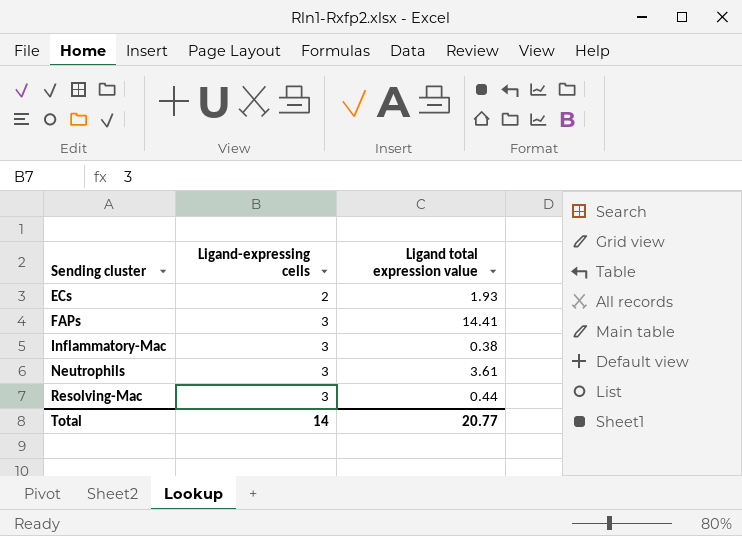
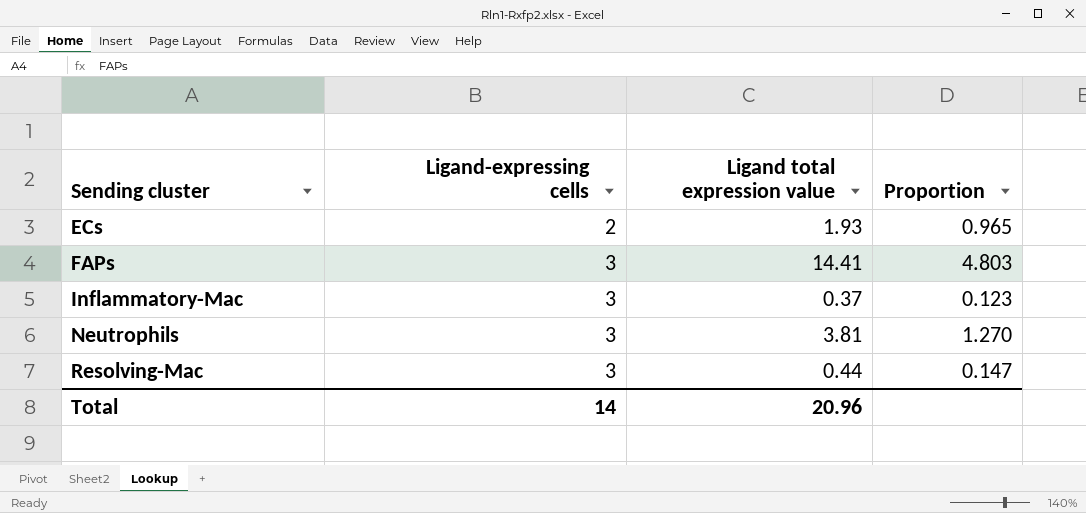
column Proportion | formula: none -> [Ligand total expression value] / [Ligand-expressing cells]
Inflammatory-Mac | Ligand total expression value: 0.38 -> 0.37
Neutrophils | Ligand total expression value: 3.61 -> 3.81
Total | Ligand total expression value: 20.77 -> 20.96

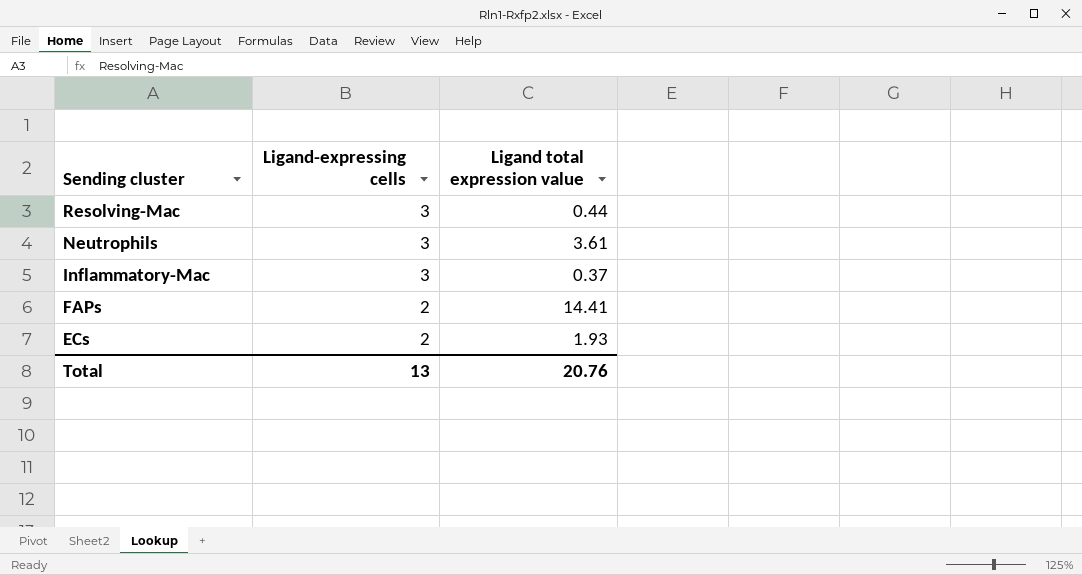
row order: Sending cluster ascending -> Sending cluster descending
column Proportion | formula: [Ligand total expression value] / [Ligand-expressing cells] -> none
Neutrophils | Ligand total expression value: 3.81 -> 3.61
FAPs | Ligand-expressing cells: 3 -> 2
Total | Ligand-expressing cells: 14 -> 13
Total | Ligand total expression value: 20.96 -> 20.76

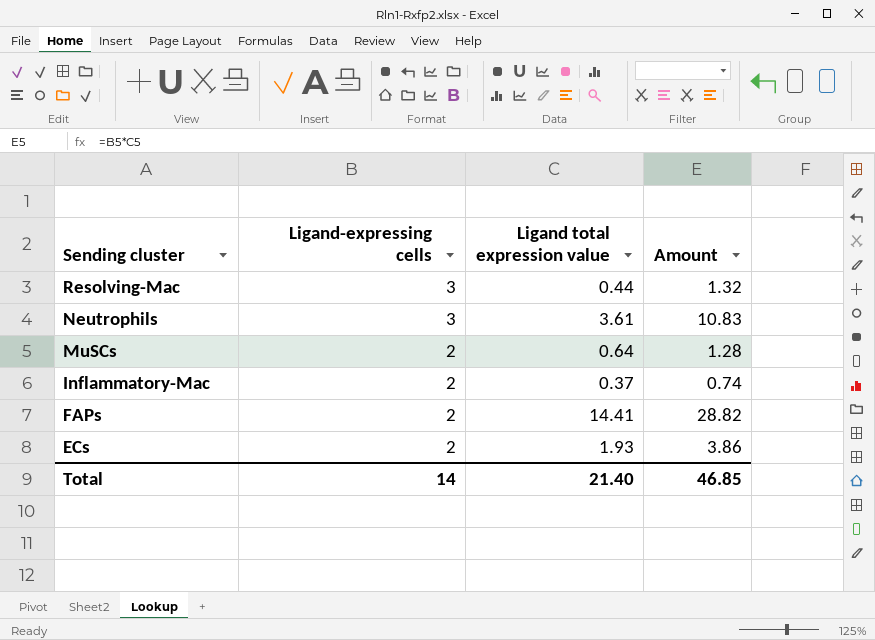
column Amount | formula: none -> [Ligand-expressing cells] * [Ligand total expression value]
row MuSCs: none -> 2 | 0.64 | 1.28
Inflammatory-Mac | Ligand-expressing cells: 3 -> 2
Total | Ligand-expressing cells: 13 -> 14
Total | Ligand total expression value: 20.76 -> 21.40

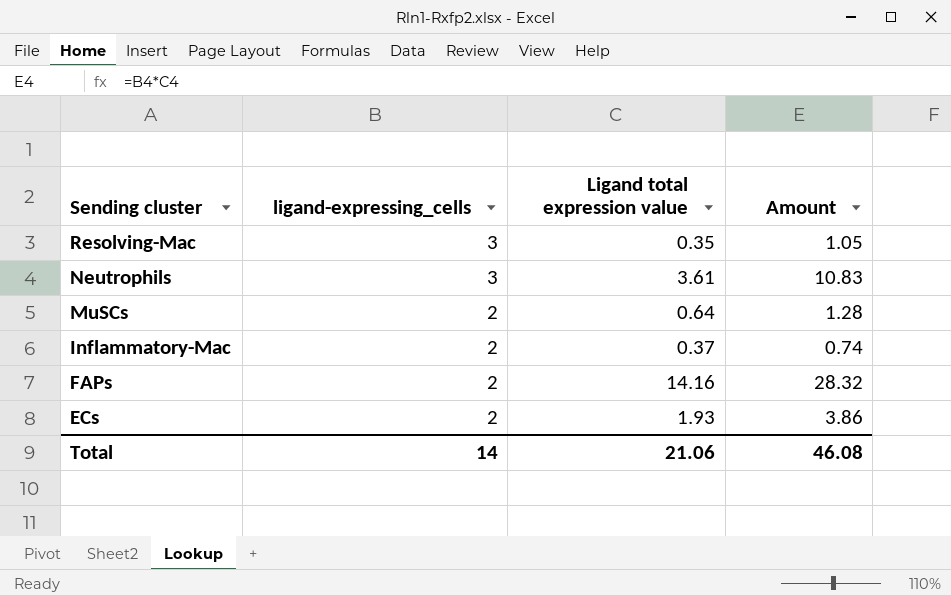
column name: Ligand-expressing cells -> ligand-expressing_cells
Resolving-Mac | Ligand total expression value: 0.44 -> 0.35
Resolving-Mac | Amount: 1.32 -> 1.05
FAPs | Ligand total expression value: 14.41 -> 14.16
FAPs | Amount: 28.82 -> 28.32
Total | Ligand total expression value: 21.40 -> 21.06
Total | Amount: 46.85 -> 46.08

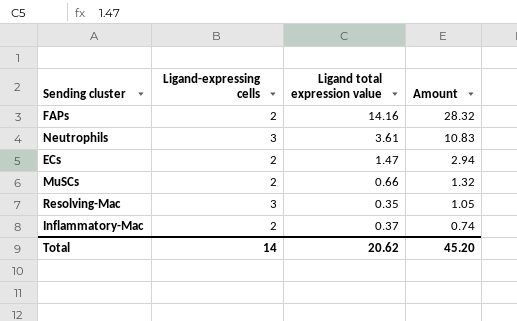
row order: Sending cluster descending -> Amount descending
column name: ligand-expressing_cells -> Ligand-expressing cells
ECs | Ligand total expression value: 1.93 -> 1.47
ECs | Amount: 3.86 -> 2.94
MuSCs | Ligand total expression value: 0.64 -> 0.66
MuSCs | Amount: 1.28 -> 1.32
Total | Ligand total expression value: 21.06 -> 20.62
Total | Amount: 46.08 -> 45.20

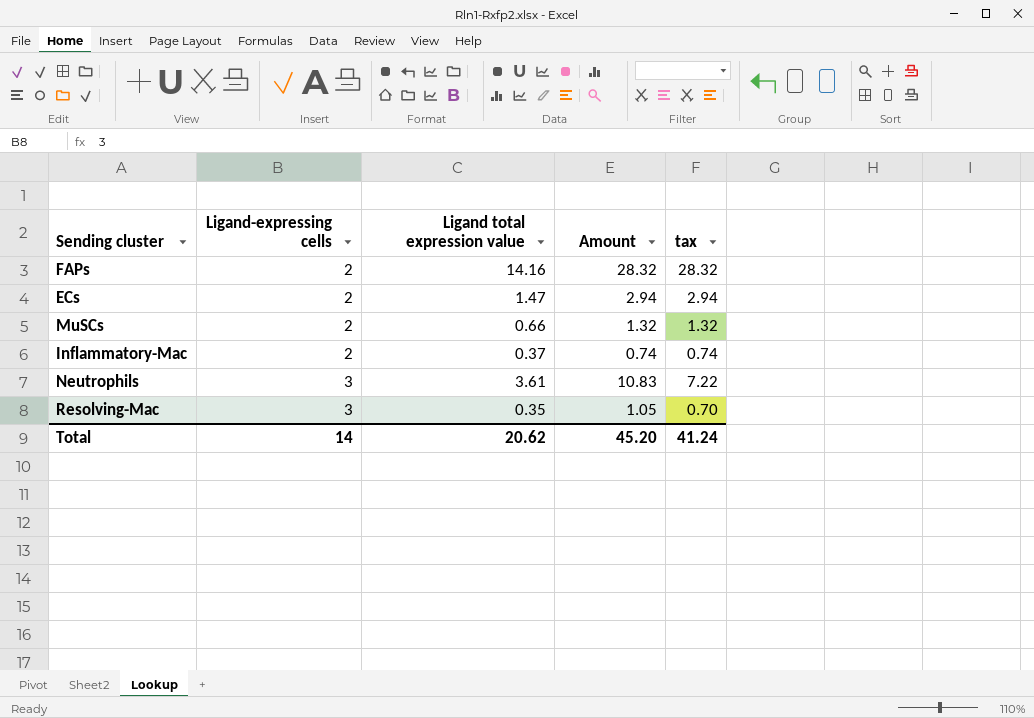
row order: Amount descending -> Ligand-expressing cells ascending
column tax | formula: none -> [Ligand total expression value] * 2

